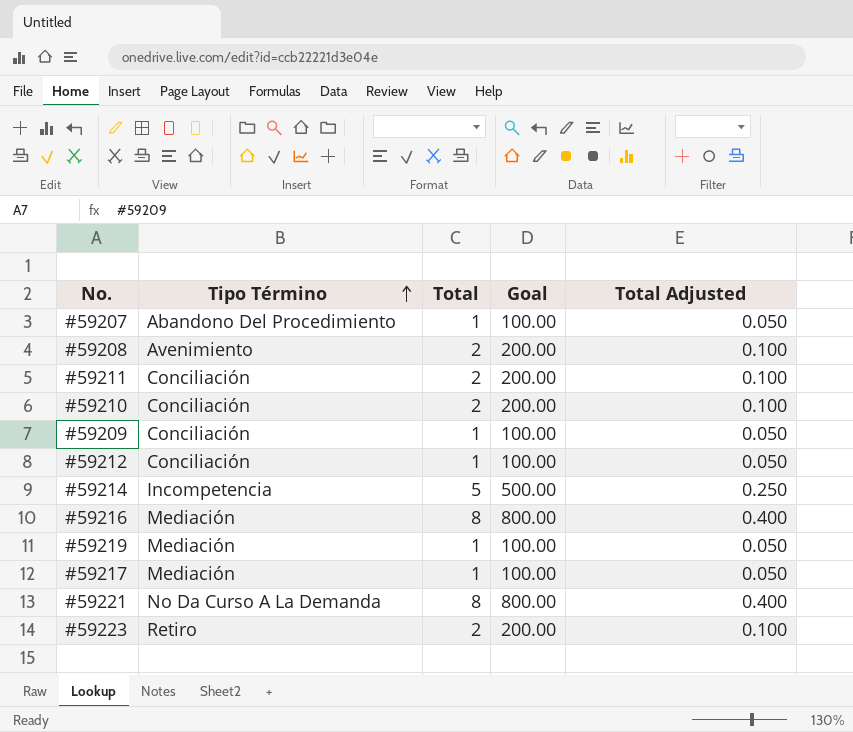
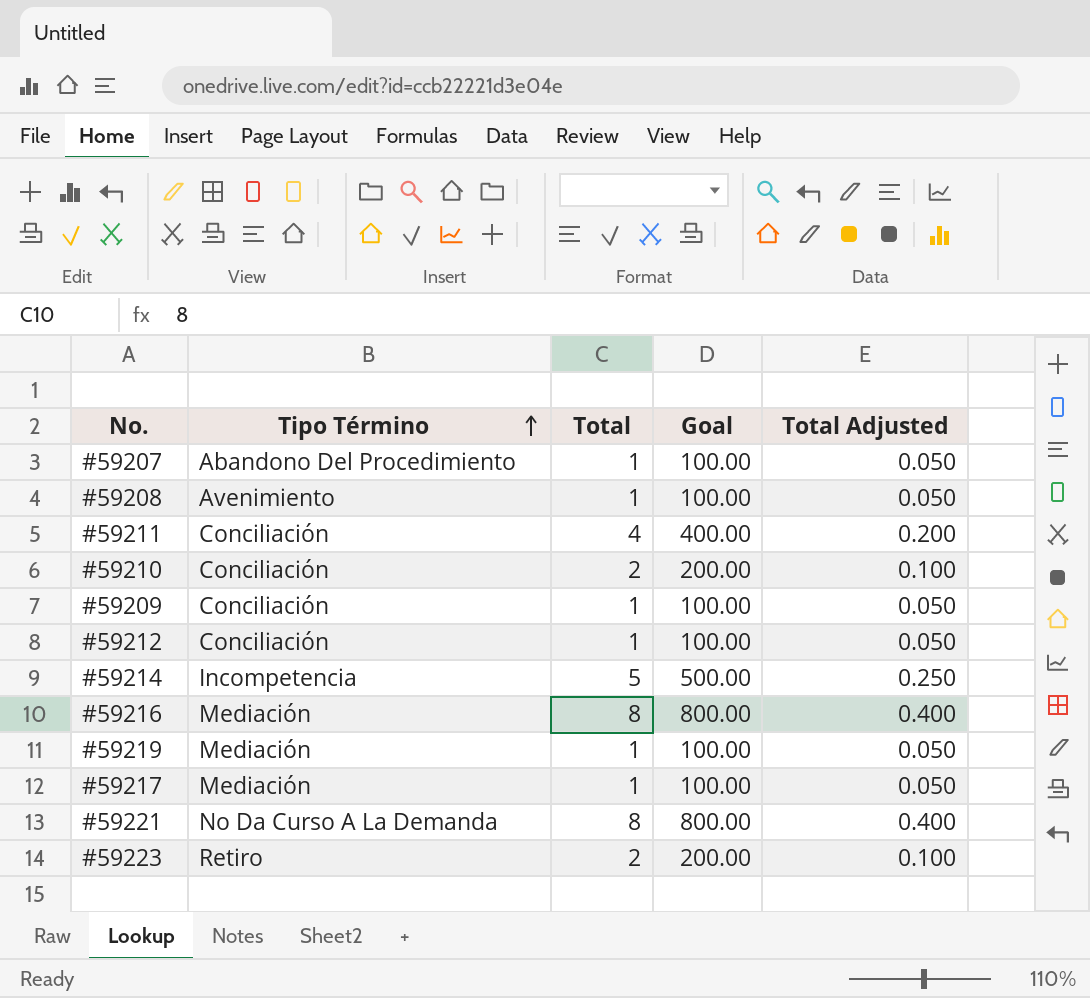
#59208 | Total: 2 -> 1
#59208 | Goal: 200.00 -> 100.00
#59208 | Total Adjusted: 0.100 -> 0.050
#59211 | Total: 2 -> 4
#59211 | Goal: 200.00 -> 400.00
#59211 | Total Adjusted: 0.100 -> 0.200

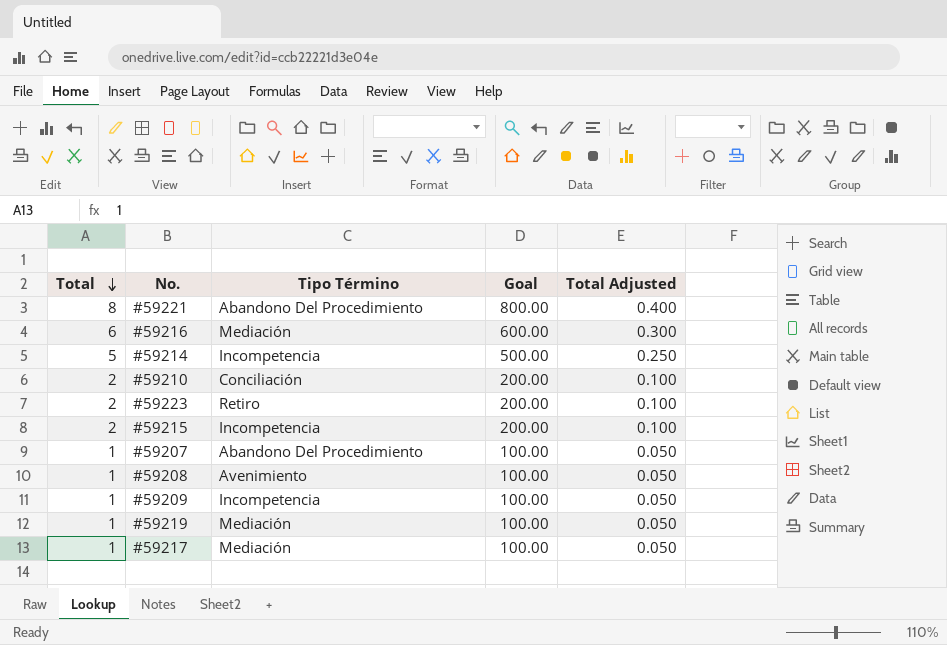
row order: Tipo Término ascending -> Total descending
column Total | position: 3 -> 1
row #59211: Conciliación | 4 | 400.00 | 0.200 -> none
row #59212: Conciliación | 1 | 100.00 | 0.050 -> none
#59221 | Tipo Término: No Da Curso A La Demanda -> Abandono Del Procedimiento
#59216 | Total: 8 -> 6
#59216 | Goal: 800.00 -> 600.00
#59216 | Total Adjusted: 0.400 -> 0.300
row #59215: none -> 2 | Incompetencia | 200.00 | 0.100
#59209 | Tipo Término: Conciliación -> Incompetencia

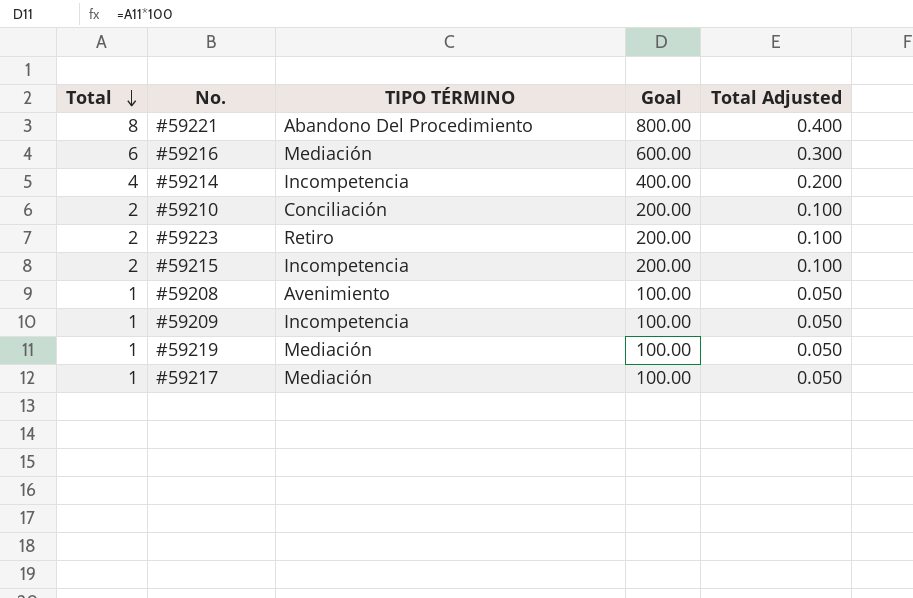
column name: Tipo Término -> TIPO TÉRMINO
row #59207: 1 | Abandono Del Procedimiento | 100.00 | 0.050 -> none
#59214 | Total: 5 -> 4
#59214 | Goal: 500.00 -> 400.00
#59214 | Total Adjusted: 0.250 -> 0.200

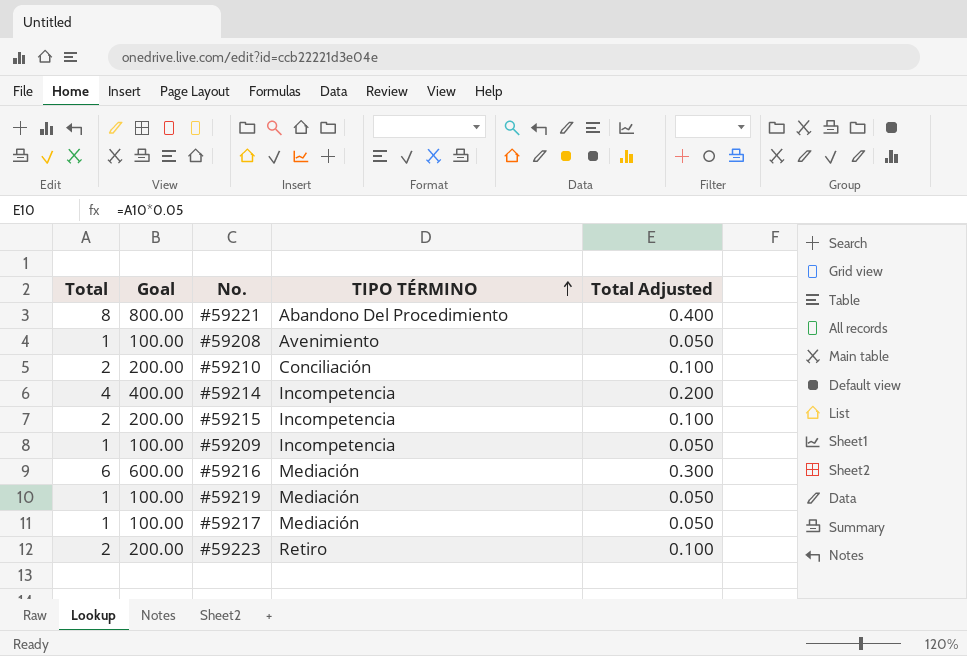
row order: Total descending -> TIPO TÉRMINO ascending
column Goal | position: 4 -> 2

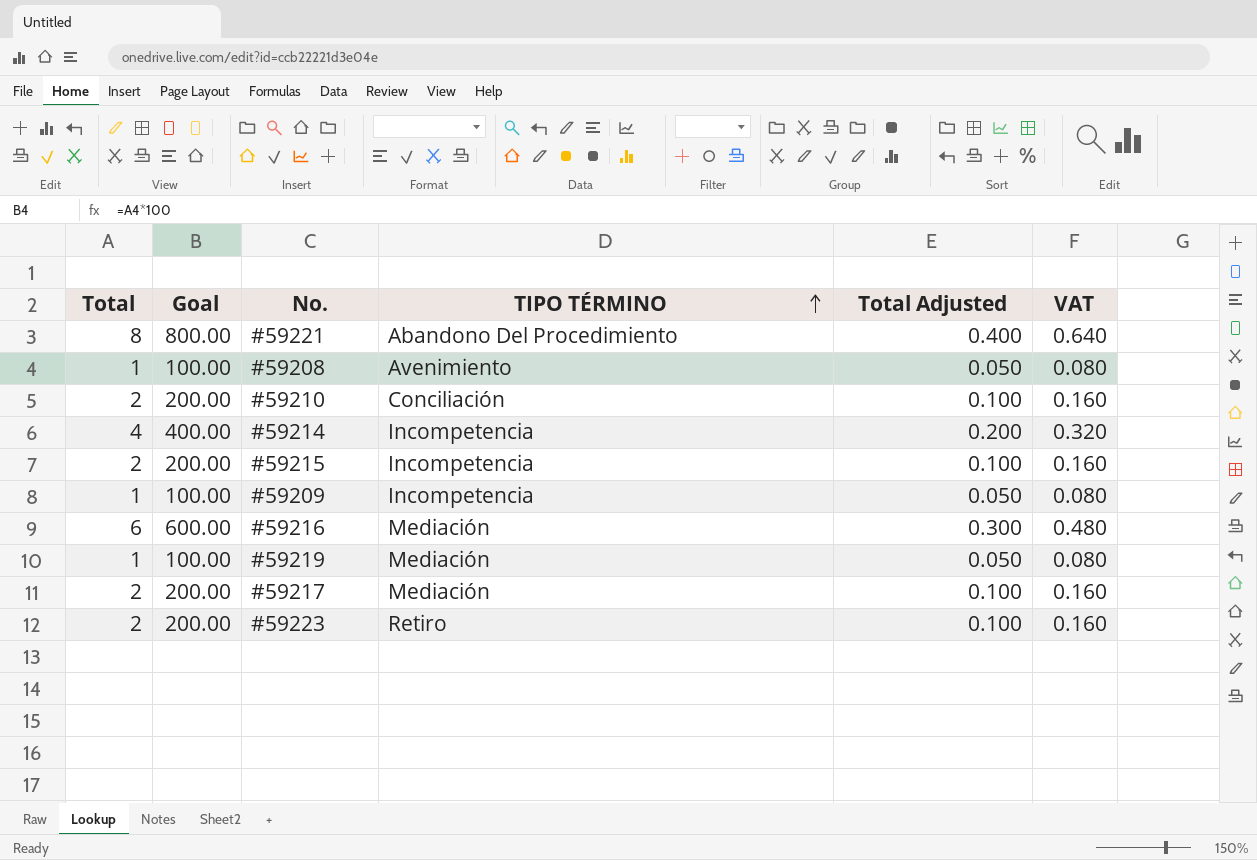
column VAT | formula: none -> [Total] * 0.08
#59217 | Total: 1 -> 2
#59217 | Goal: 100.00 -> 200.00
#59217 | Total Adjusted: 0.050 -> 0.100

